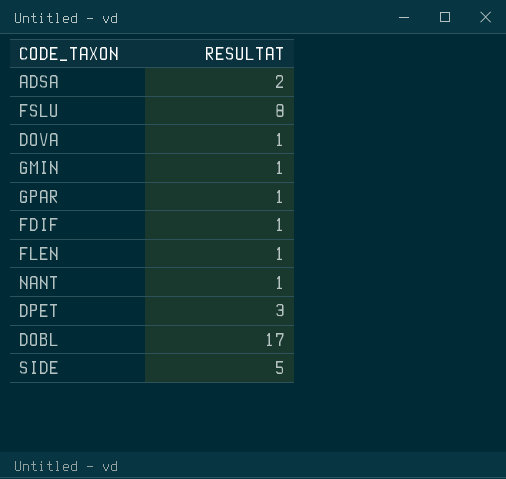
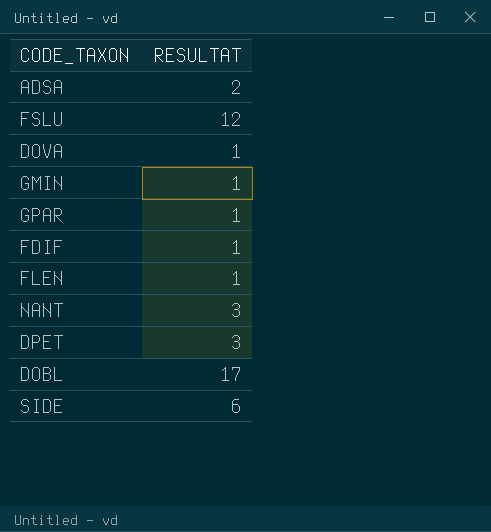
FSLU | RESULTAT: 8 -> 12
NANT | RESULTAT: 1 -> 3
SIDE | RESULTAT: 5 -> 6

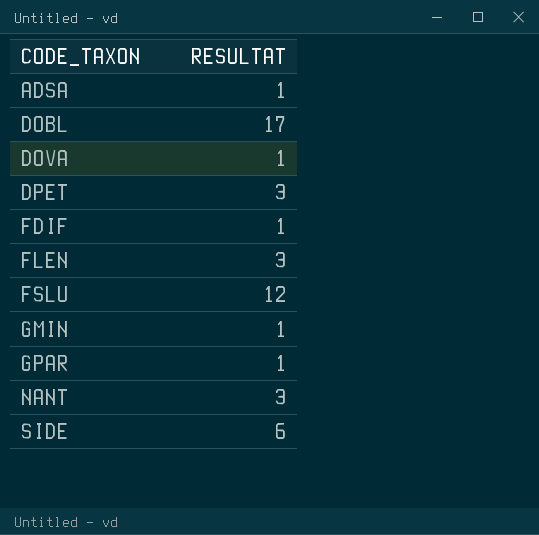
row order: none -> CODE_TAXON ascending
ADSA | RESULTAT: 2 -> 1
FLEN | RESULTAT: 1 -> 3

